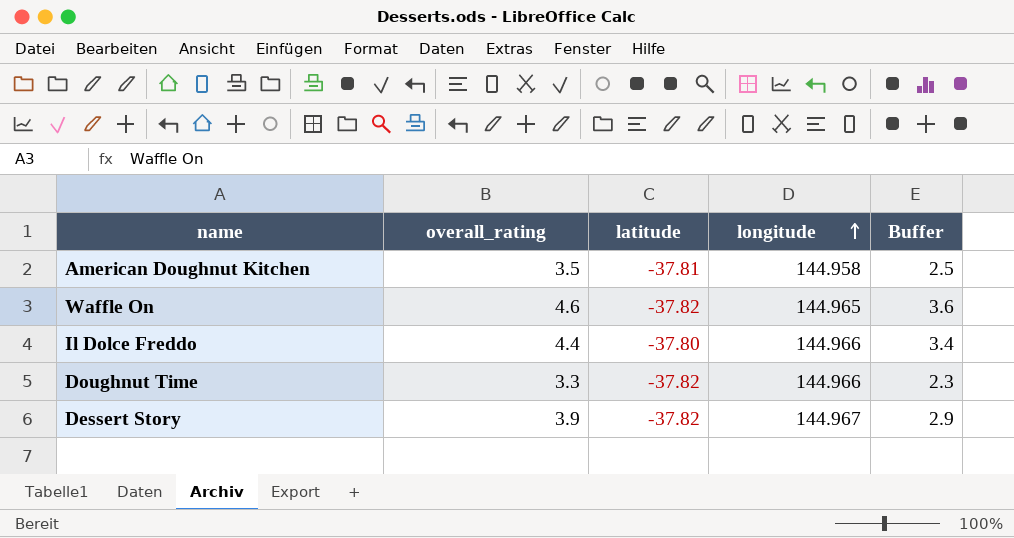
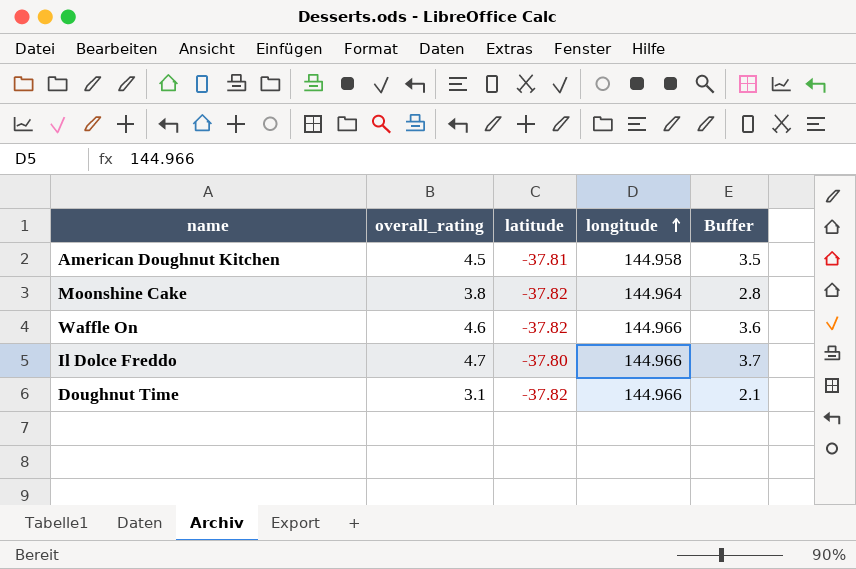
row Dessert Story: 3.9 | -37.82 | 144.967 | 2.9 -> none
American Doughnut Kitchen | overall_rating: 3.5 -> 4.5
American Doughnut Kitchen | Buffer: 2.5 -> 3.5
row Moonshine Cake: none -> 3.8 | -37.82 | 144.964 | 2.8
Waffle On | longitude: 144.965 -> 144.966
Il Dolce Freddo | overall_rating: 4.4 -> 4.7
Il Dolce Freddo | Buffer: 3.4 -> 3.7
Doughnut Time | overall_rating: 3.3 -> 3.1
Doughnut Time | Buffer: 2.3 -> 2.1

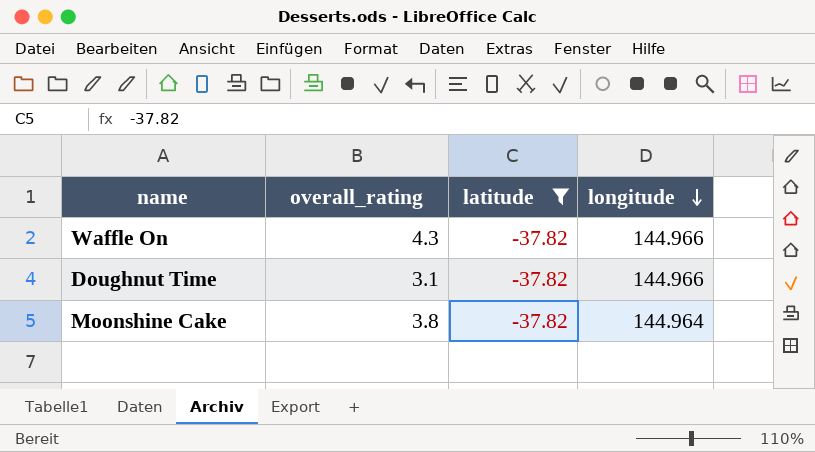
filter: none -> latitude = -37.82
row order: longitude ascending -> longitude descending
column Buffer | formula: [overall_rating] - 1 -> none
Waffle On | overall_rating: 4.6 -> 4.3

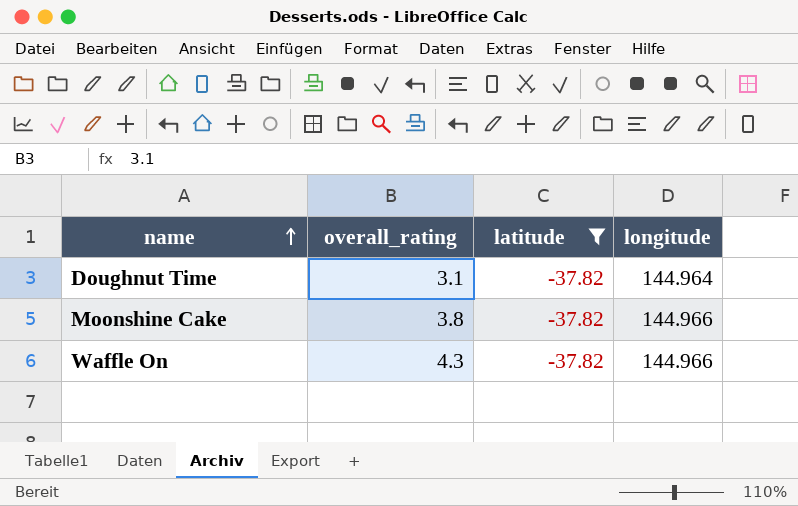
row order: longitude descending -> name ascending
Doughnut Time | longitude: 144.966 -> 144.964
Moonshine Cake | longitude: 144.964 -> 144.966

